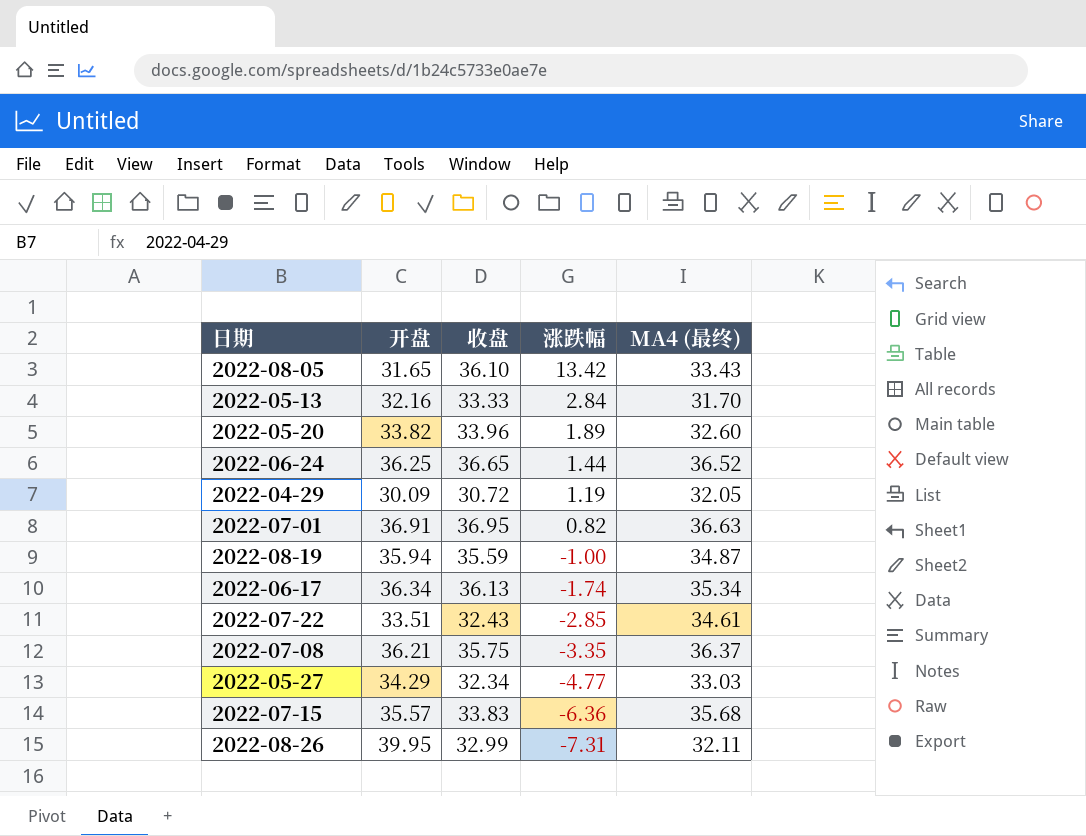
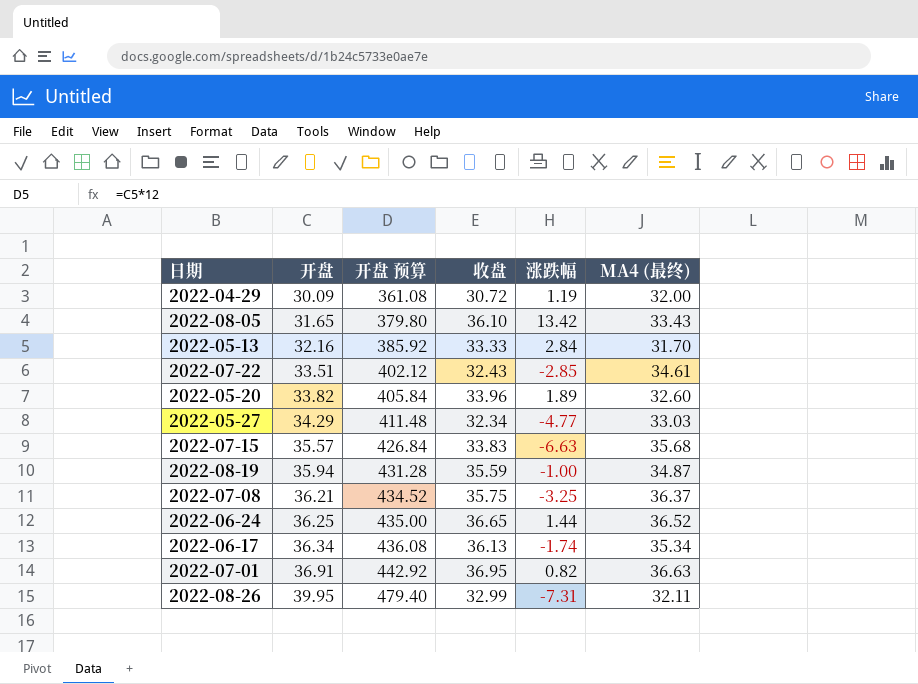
row order: 涨跌幅 descending -> 开盘 ascending
column 开盘 预算 | formula: none -> [开盘] * 12
2022-04-29 | MA4 (最终): 32.05 -> 32.00
2022-07-15 | 涨跌幅: -6.36 -> -6.63
2022-07-08 | 涨跌幅: -3.35 -> -3.25

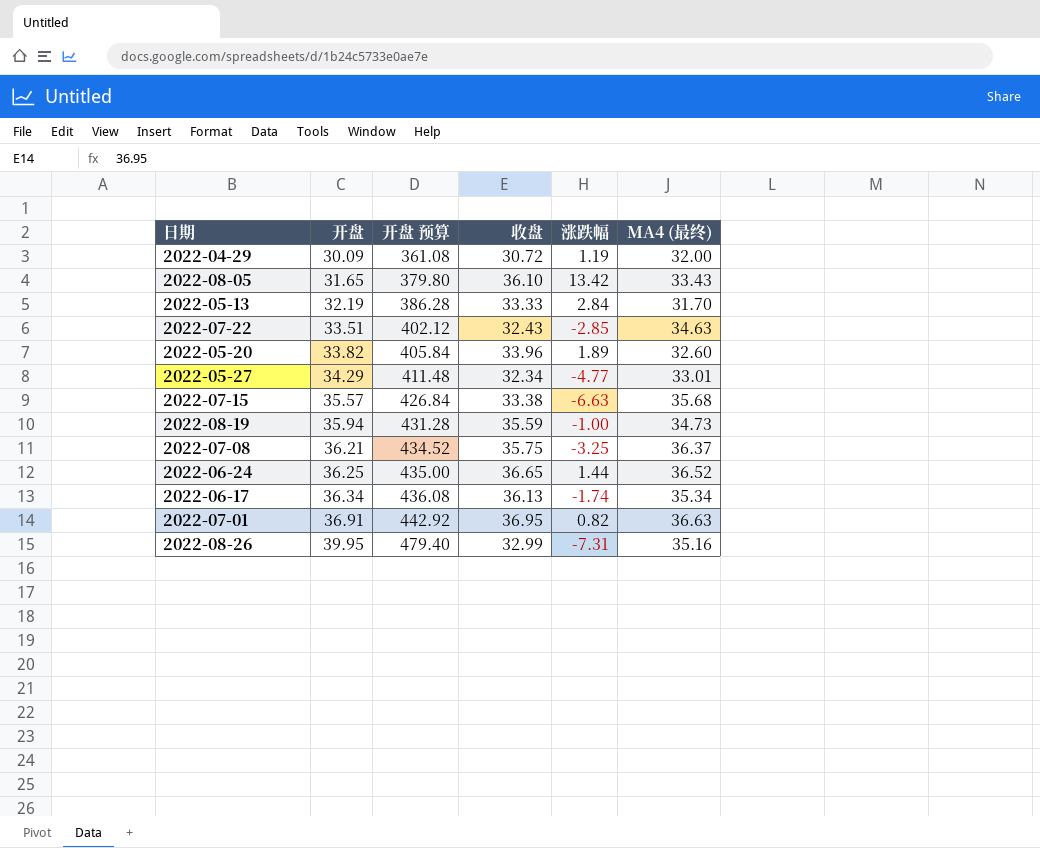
2022-05-13 | 开盘: 32.16 -> 32.19
2022-05-13 | 开盘 预算: 385.92 -> 386.28
2022-07-22 | MA4 (最终): 34.61 -> 34.63
2022-05-27 | MA4 (最终): 33.03 -> 33.01
2022-07-15 | 收盘: 33.83 -> 33.38
2022-08-19 | MA4 (最终): 34.87 -> 34.73
2022-08-26 | MA4 (最终): 32.11 -> 35.16

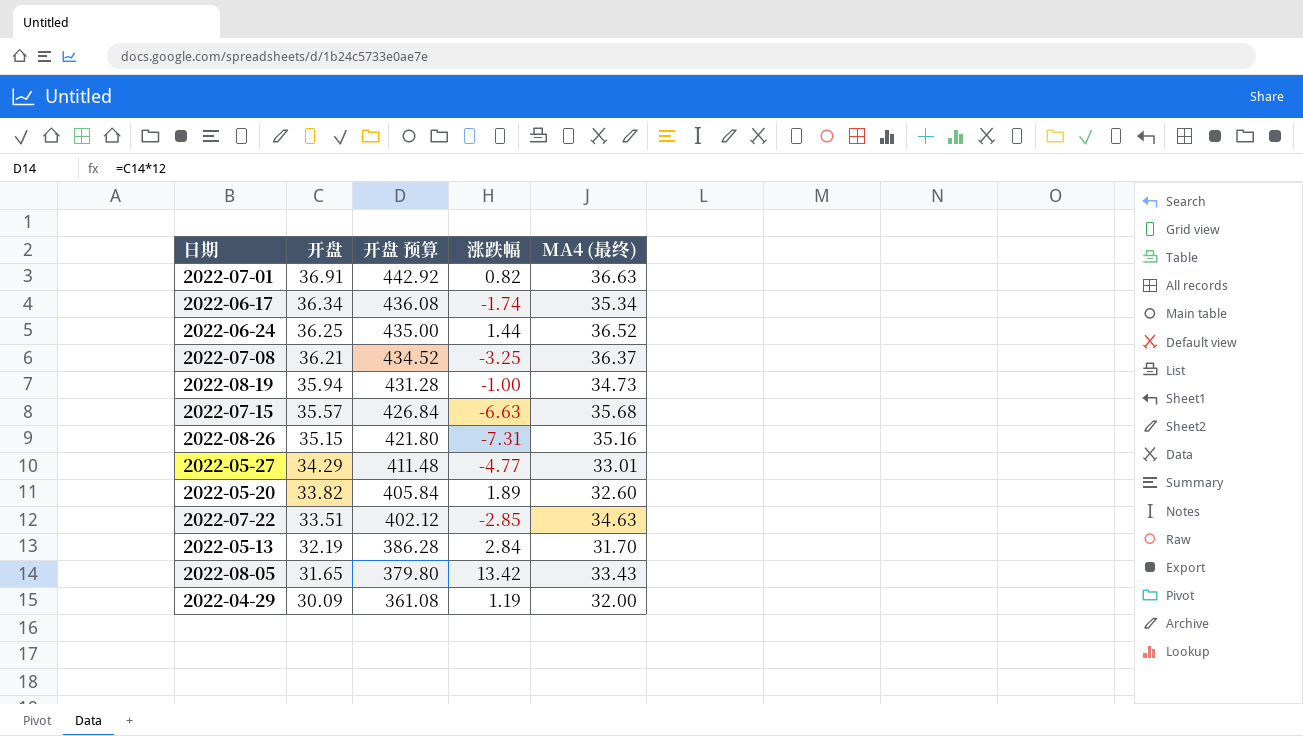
row order: 开盘 ascending -> 开盘 descending
column 收盘 | position: 4 -> none
2022-08-26 | 开盘: 39.95 -> 35.15
2022-08-26 | 开盘 预算: 479.40 -> 421.80

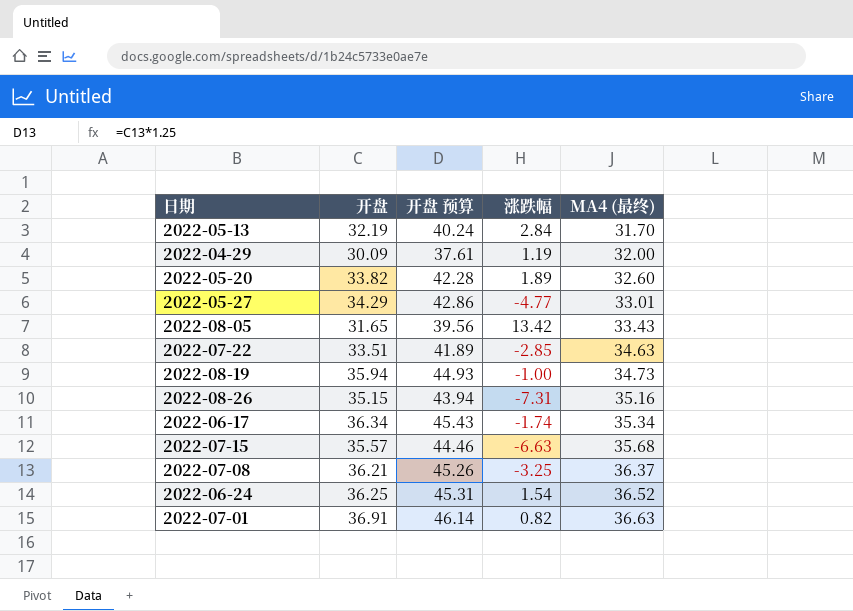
row order: 开盘 descending -> MA4 (最终) ascending
column 开盘 预算 | formula: [开盘] * 12 -> [开盘] * 1.25
2022-06-24 | 涨跌幅: 1.44 -> 1.54

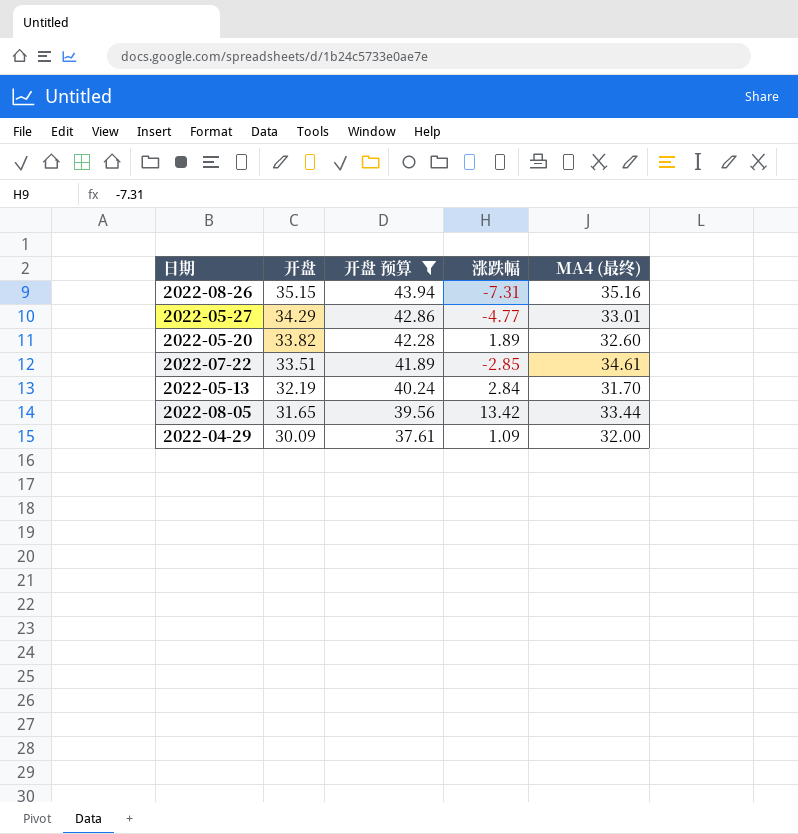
filter: none -> 开盘 预算 <= 43.94
row order: MA4 (最终) ascending -> 开盘 descending
2022-07-22 | MA4 (最终): 34.63 -> 34.61
2022-08-05 | MA4 (最终): 33.43 -> 33.44
2022-04-29 | 涨跌幅: 1.19 -> 1.09

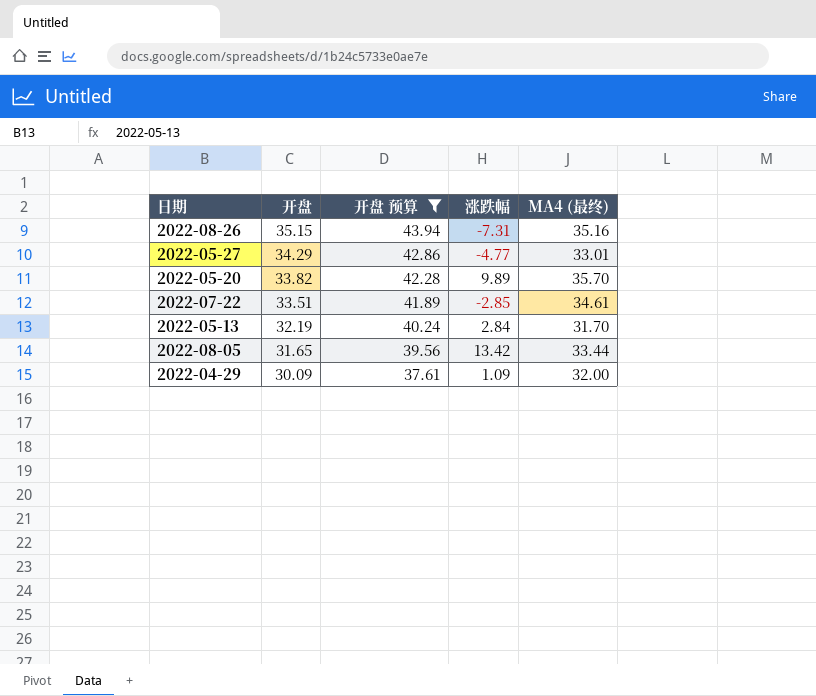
2022-05-20 | 涨跌幅: 1.89 -> 9.89
2022-05-20 | MA4 (最终): 32.60 -> 35.70

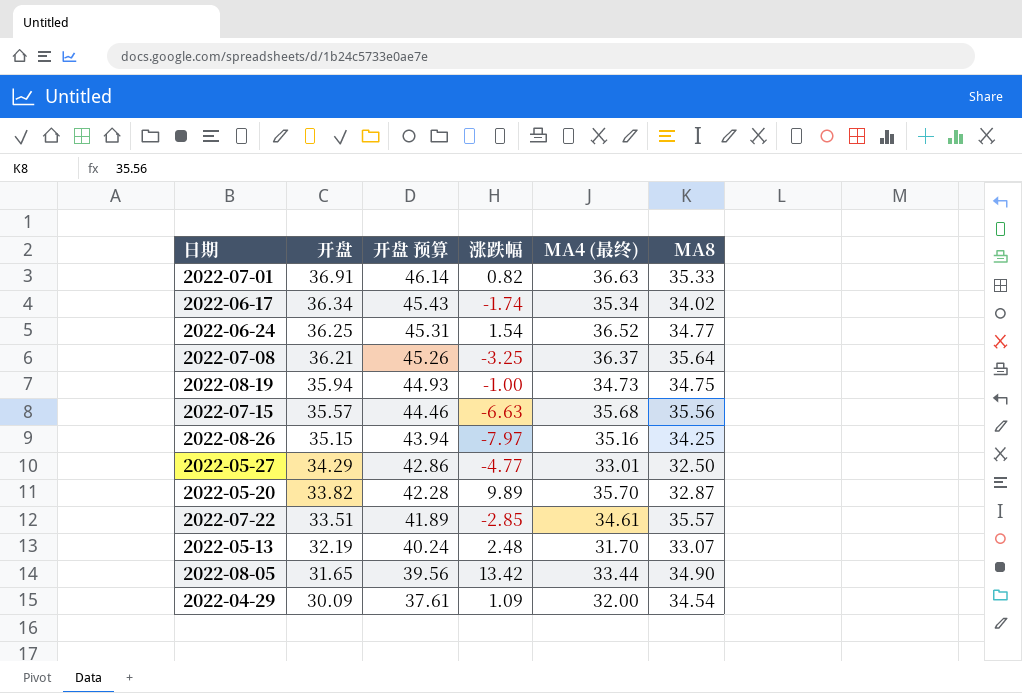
filter: 开盘 预算 <= 43.94 -> none
column MA8 | position: none -> 6
2022-08-26 | 涨跌幅: -7.31 -> -7.97
2022-05-13 | 涨跌幅: 2.84 -> 2.48

